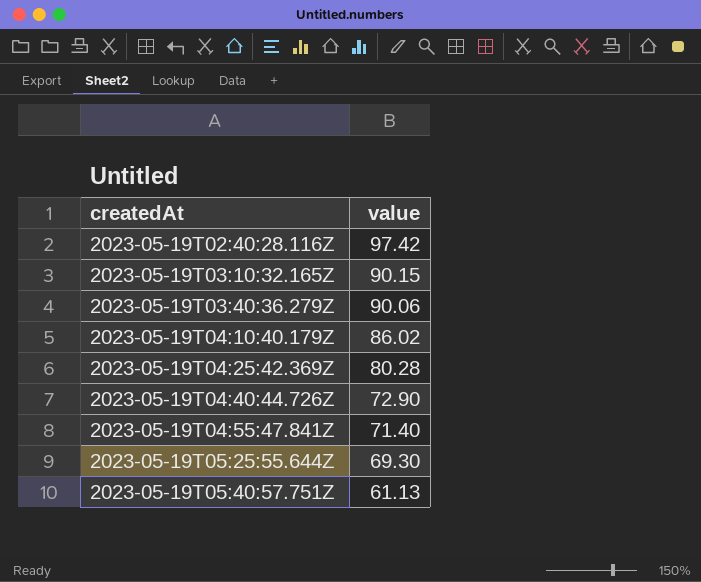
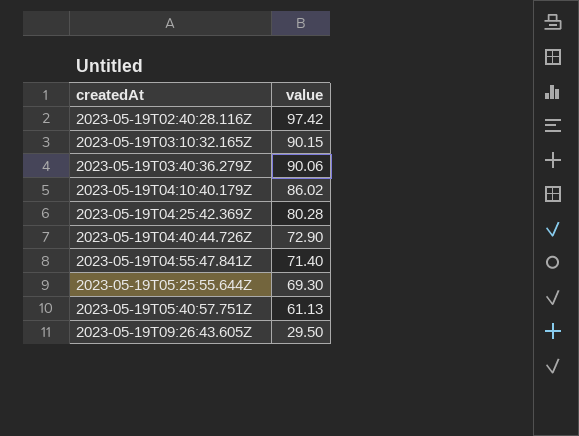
row 2023-05-19T09:26:43.605Z: none -> 29.50

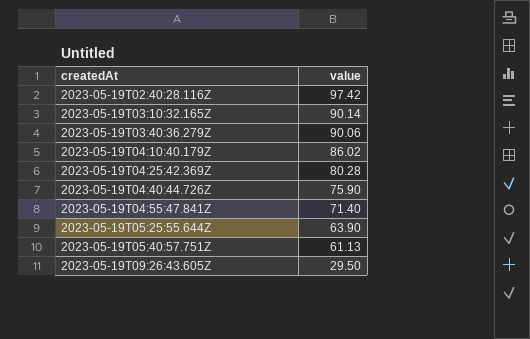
2023-05-19T03:10:32.165Z | value: 90.15 -> 90.14
2023-05-19T04:40:44.726Z | value: 72.90 -> 75.90
2023-05-19T05:25:55.644Z | value: 69.30 -> 63.90

